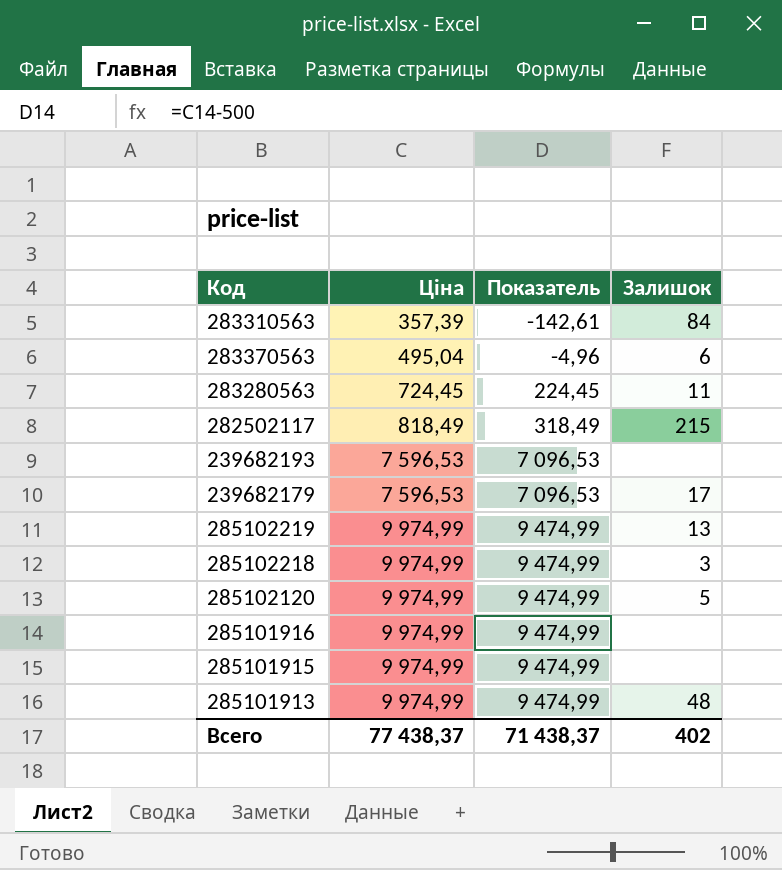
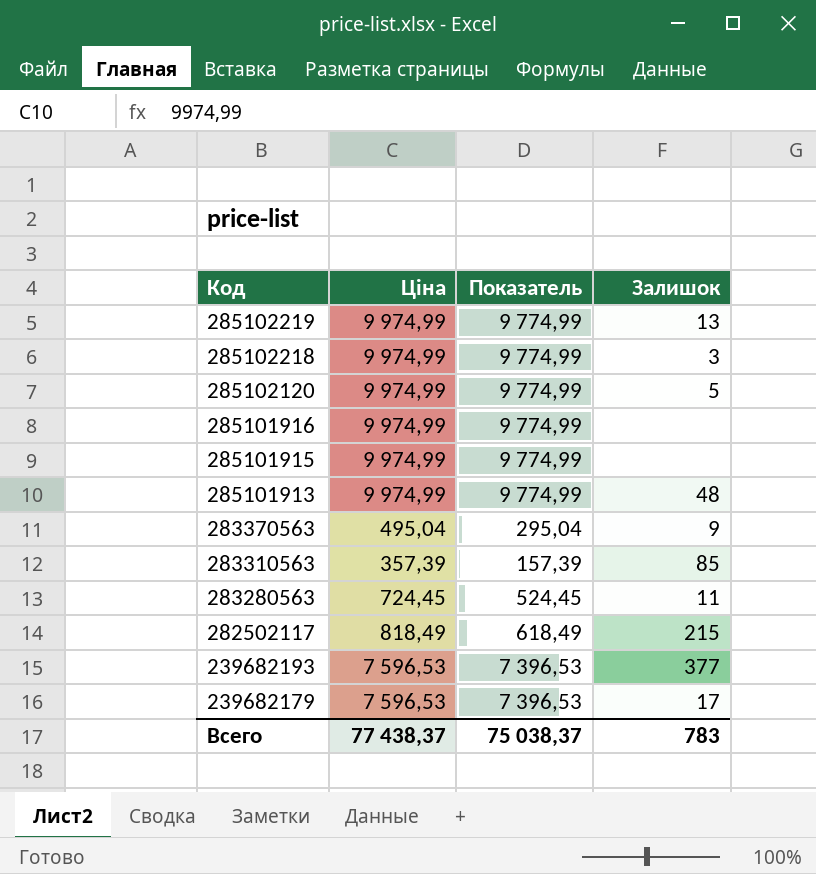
row order: Ціна ascending -> Код descending
column Показатель | formula: [Ціна] - 500 -> [Ціна] - 200
283370563 | Залишок: 6 -> 9
283310563 | Залишок: 84 -> 85
239682193 | Залишок: none -> 377
Всего | Показатель: 71 438,37 -> 75 038,37
Всего | Залишок: 402 -> 783

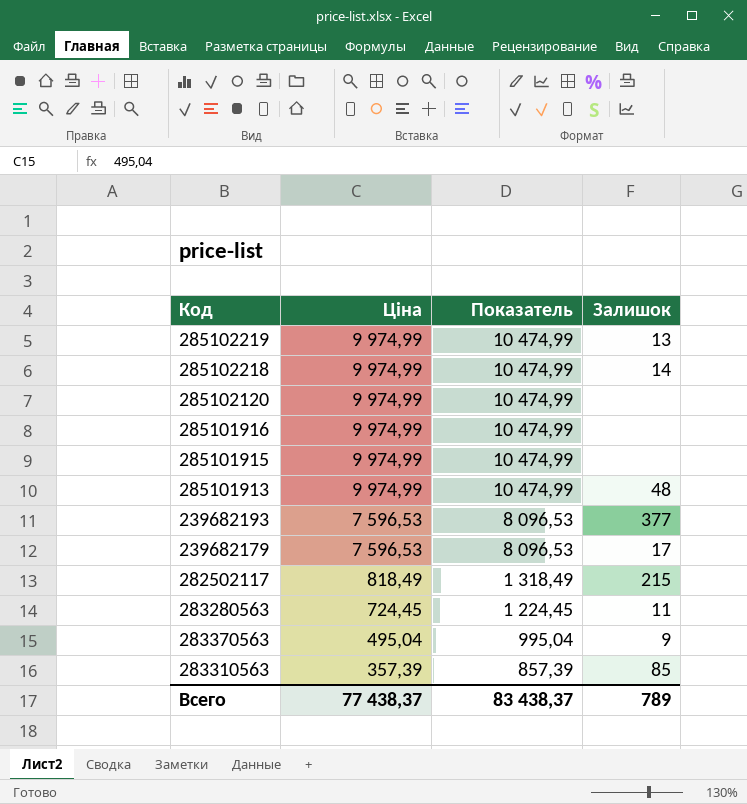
row order: Код descending -> Ціна descending
column Показатель | formula: [Ціна] - 200 -> [Ціна] + 500
285102218 | Залишок: 3 -> 14
285102120 | Залишок: 5 -> none
Всего | Показатель: 75 038,37 -> 83 438,37
Всего | Залишок: 783 -> 789

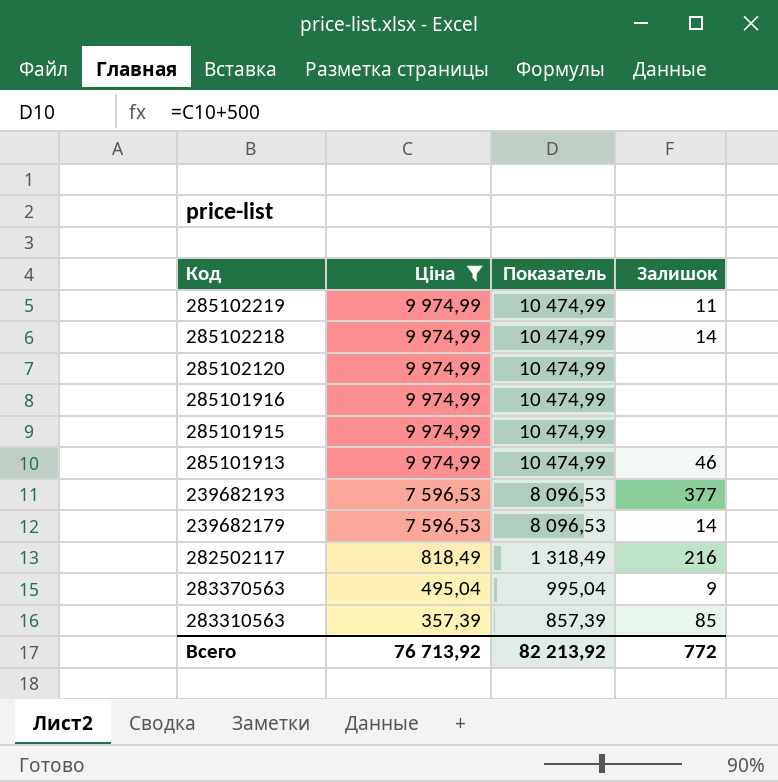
filter: none -> Ціна != 724,45
285102219 | Залишок: 13 -> 11
285101913 | Залишок: 48 -> 46
239682179 | Залишок: 17 -> 14
282502117 | Залишок: 215 -> 216
Всего | Ціна: 77 438,37 -> 76 713,92
Всего | Показатель: 83 438,37 -> 82 213,92
Всего | Залишок: 789 -> 772

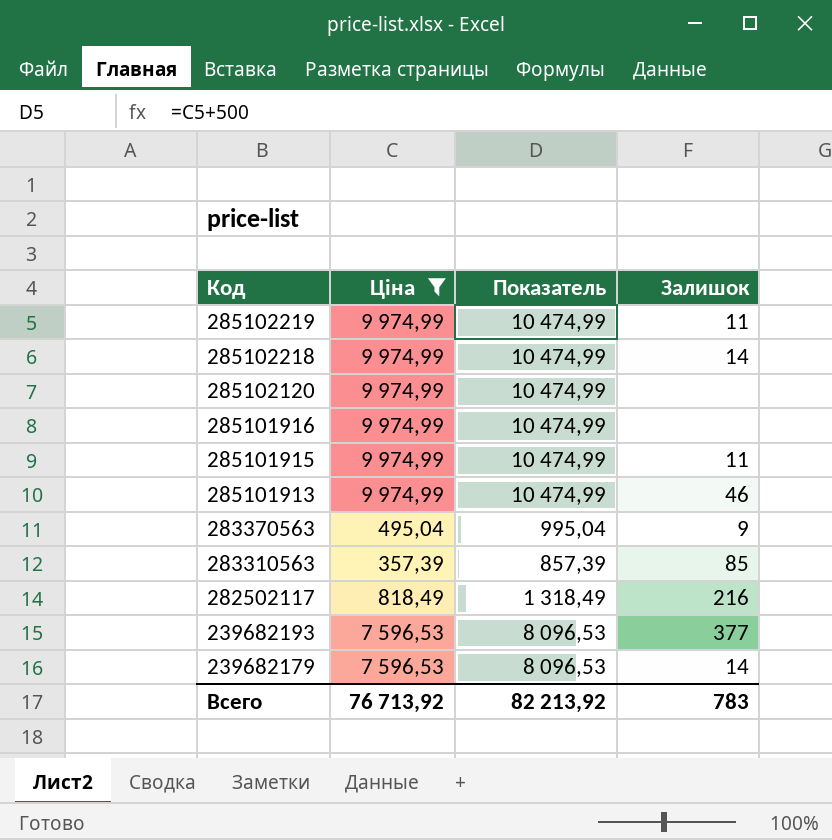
row order: Ціна descending -> Код descending
285101915 | Залишок: none -> 11
Всего | Залишок: 772 -> 783

